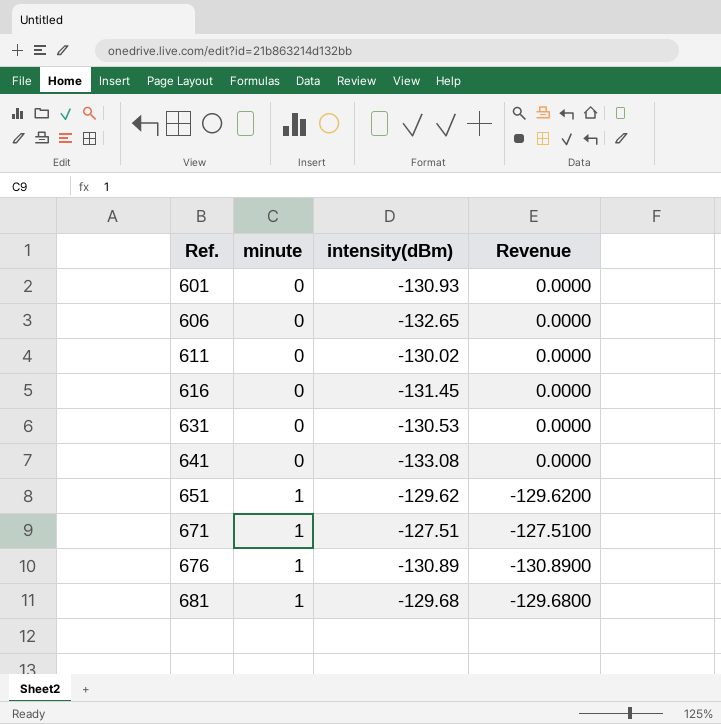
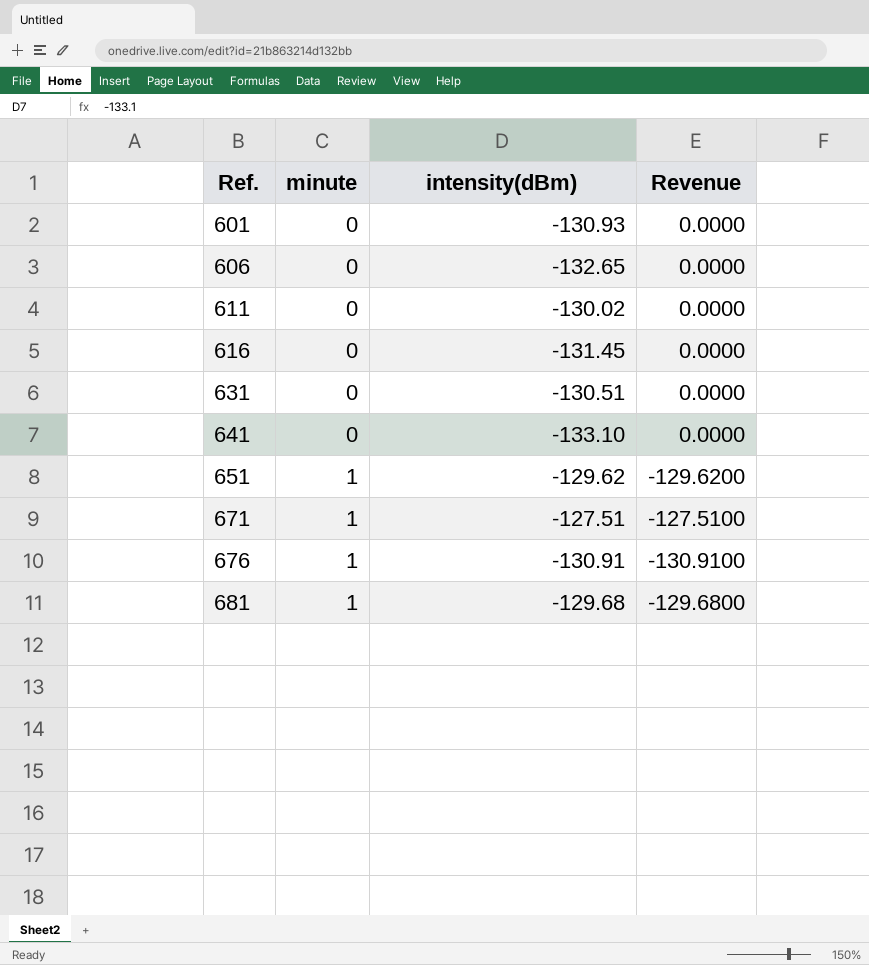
631 | intensity(dBm): -130.53 -> -130.51
641 | intensity(dBm): -133.08 -> -133.10
676 | intensity(dBm): -130.89 -> -130.91
676 | Revenue: -130.8900 -> -130.9100

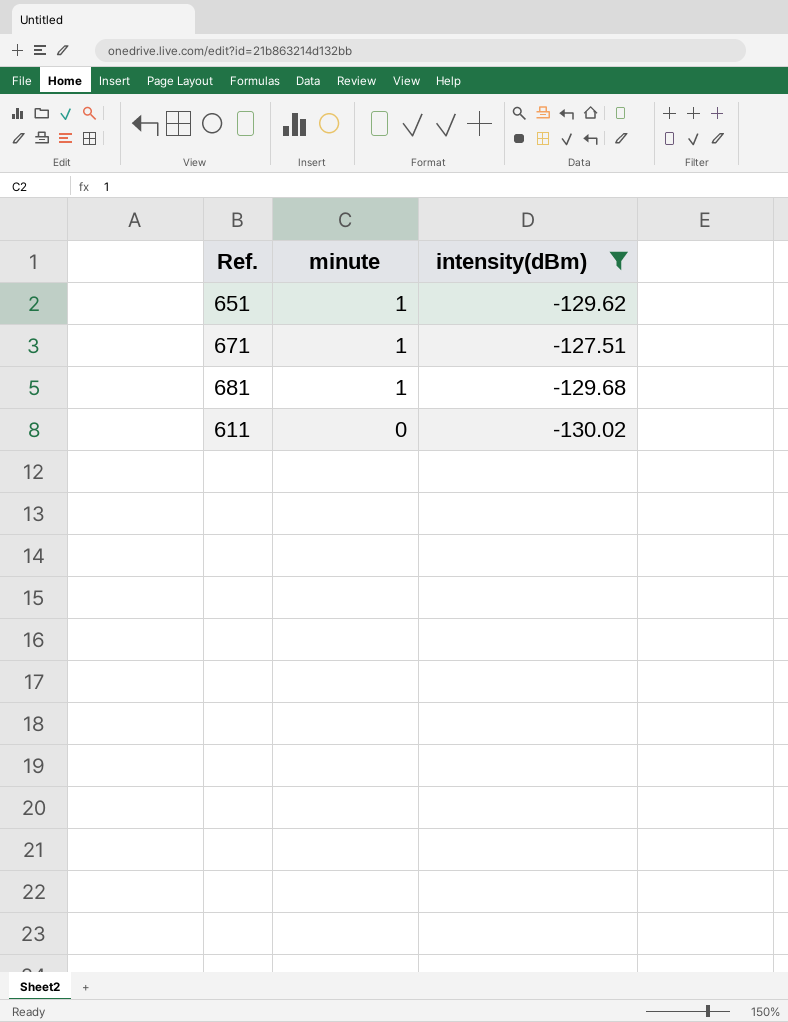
filter: none -> intensity(dBm) >= -130.02
row order: Ref. ascending -> minute descending
column Revenue | formula: [minute] * [intensity(dBm)] -> none

